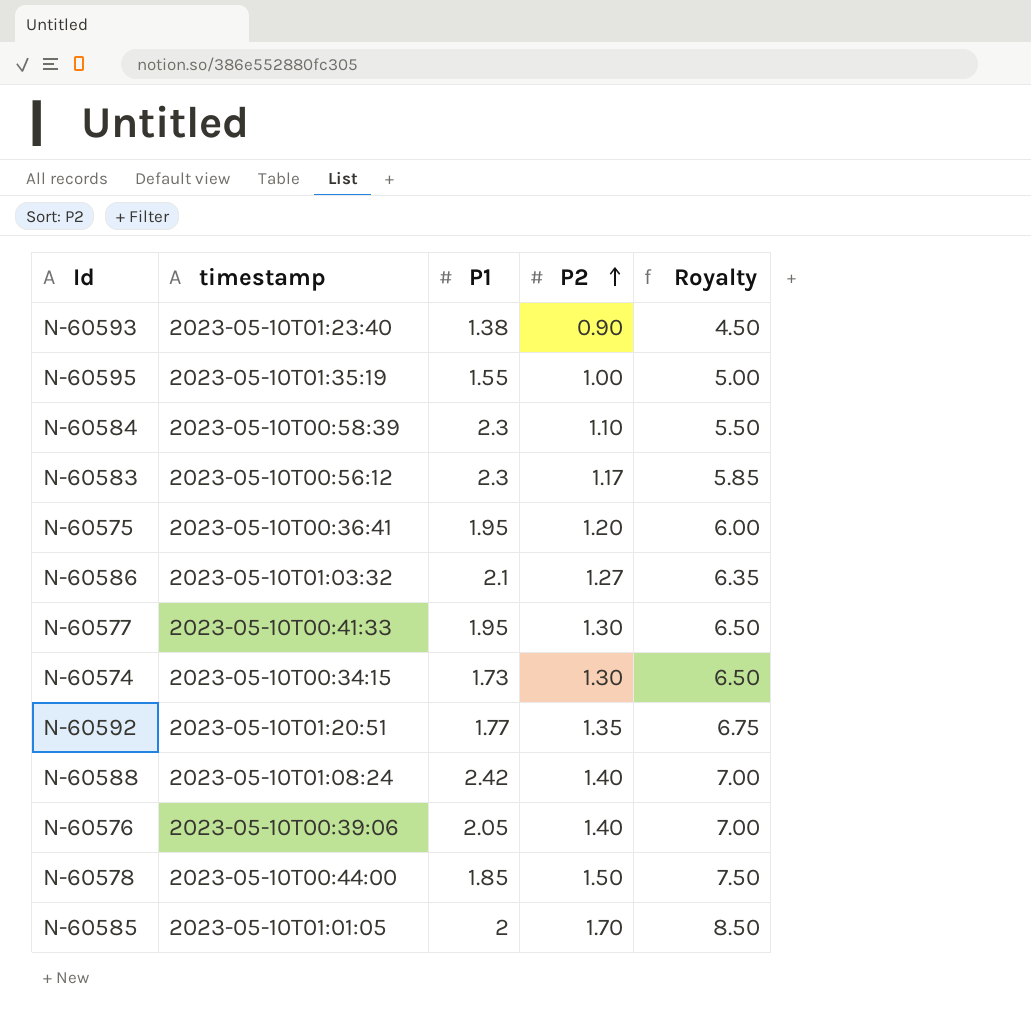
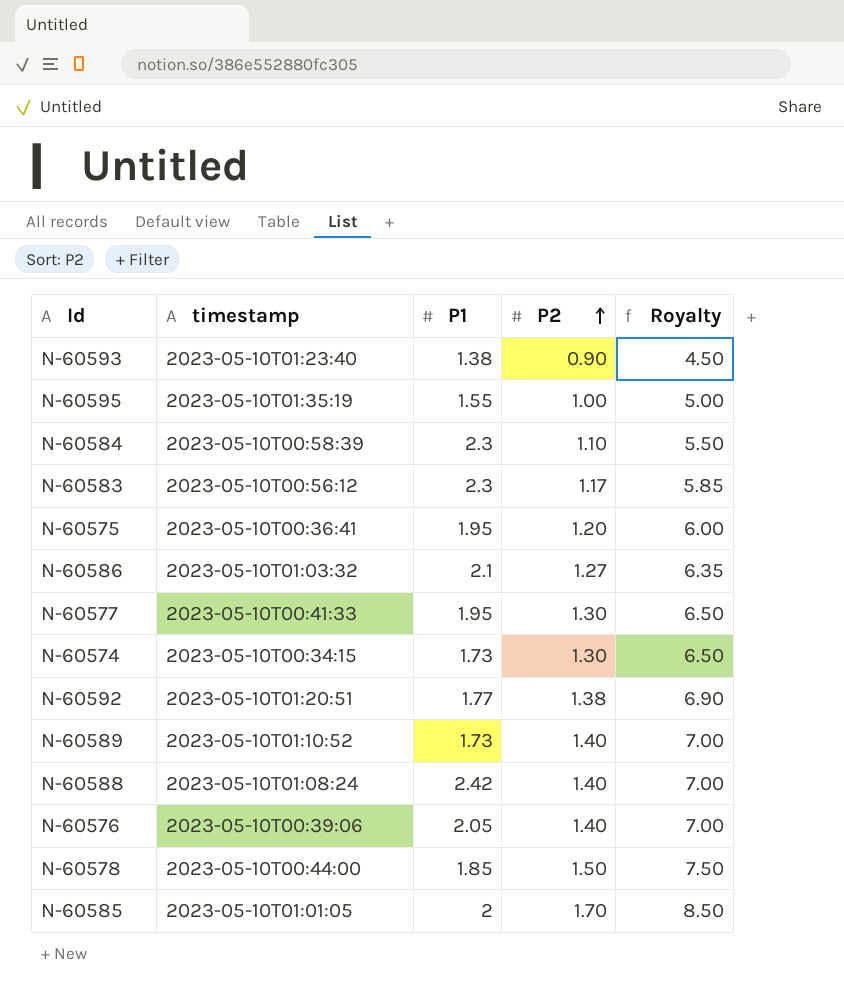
N-60592 | P2: 1.35 -> 1.38
N-60592 | Royalty: 6.75 -> 6.90
row N-60589: none -> 2023-05-10T01:10:52 | 1.73 | 1.40 | 7.00

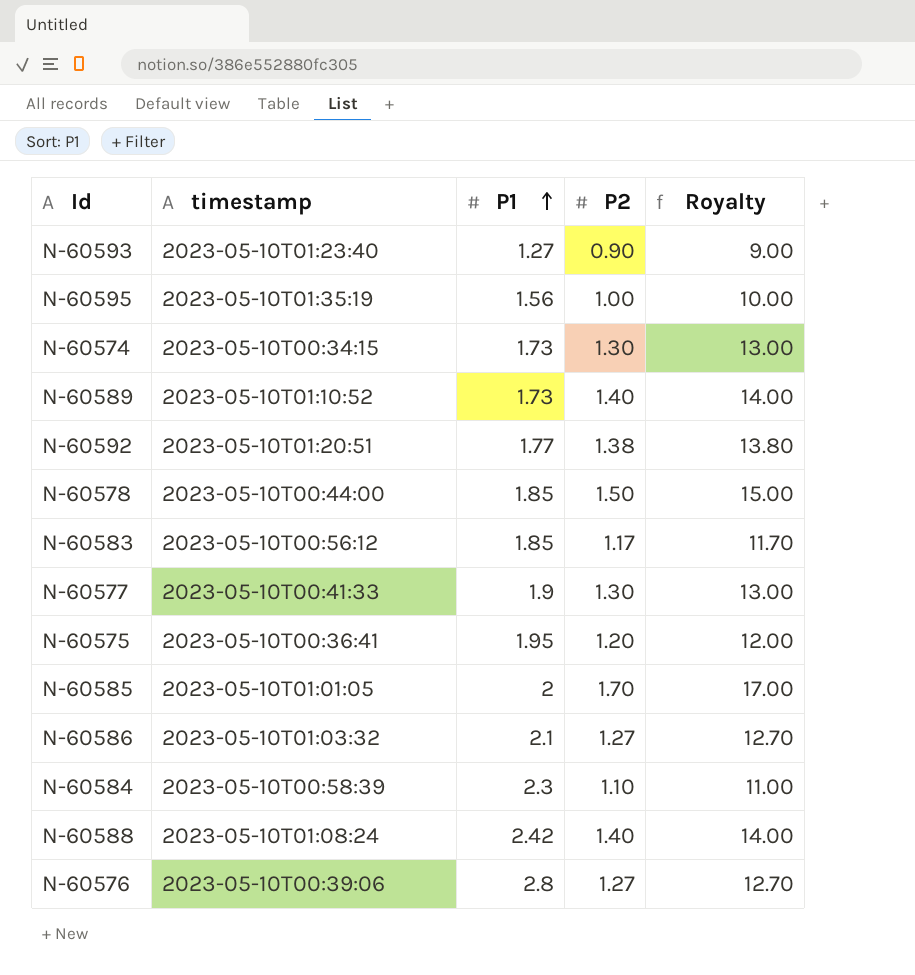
row order: P2 ascending -> P1 ascending
column Royalty | formula: [P2] * 5 -> [P2] * 10
N-60593 | P1: 1.38 -> 1.27
N-60595 | P1: 1.55 -> 1.56
N-60583 | P1: 2.3 -> 1.85
N-60577 | P1: 1.95 -> 1.9
N-60576 | P1: 2.05 -> 2.8
N-60576 | P2: 1.40 -> 1.27

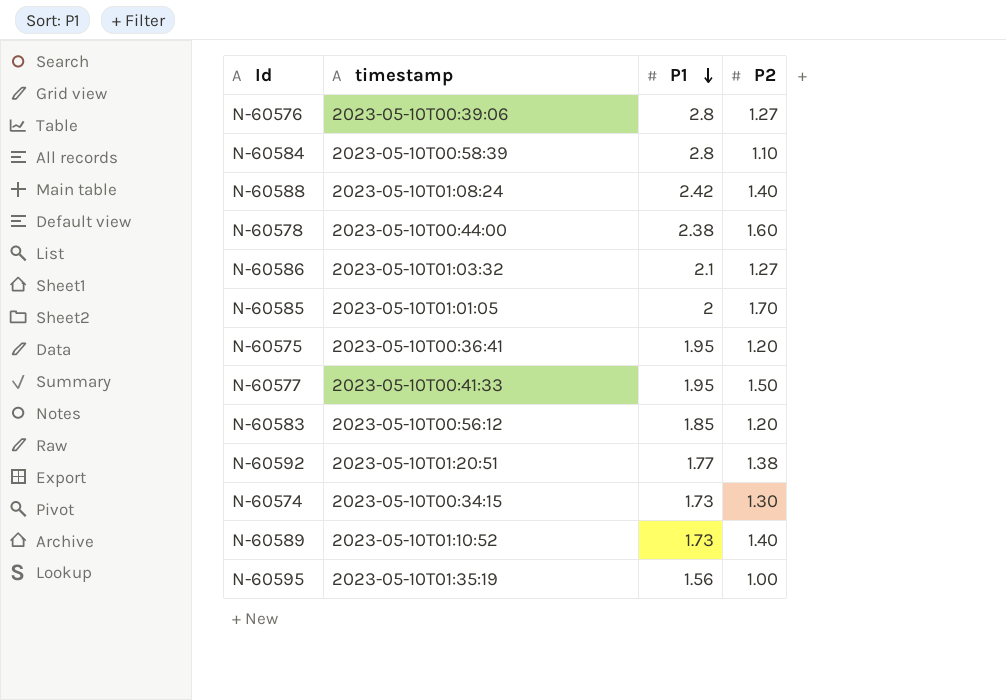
row order: P1 ascending -> P1 descending
column Royalty | formula: [P2] * 10 -> none
row N-60593: 2023-05-10T01:23:40 | 1.27 | 0.90 | 9.00 -> none
N-60584 | P1: 2.3 -> 2.8
N-60578 | P1: 1.85 -> 2.38
N-60578 | P2: 1.50 -> 1.60
N-60577 | P1: 1.9 -> 1.95
N-60577 | P2: 1.30 -> 1.50
N-60583 | P2: 1.17 -> 1.20

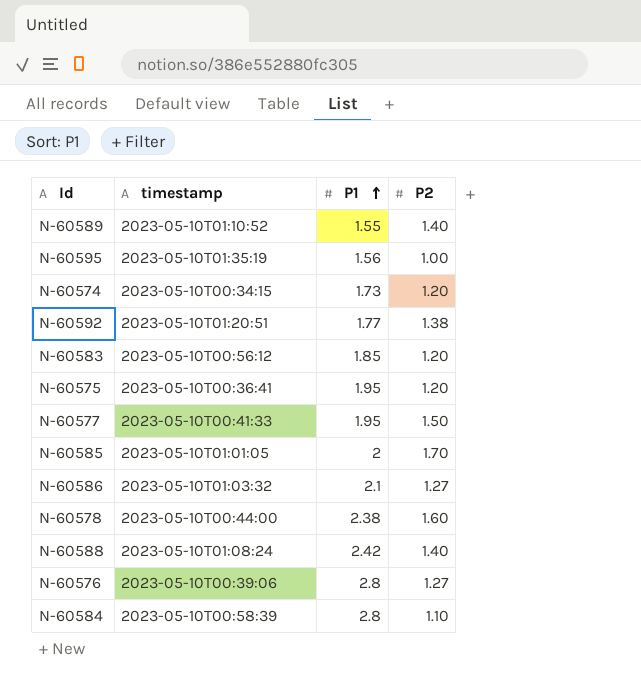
row order: P1 descending -> P1 ascending
N-60589 | P1: 1.73 -> 1.55
N-60574 | P2: 1.30 -> 1.20

